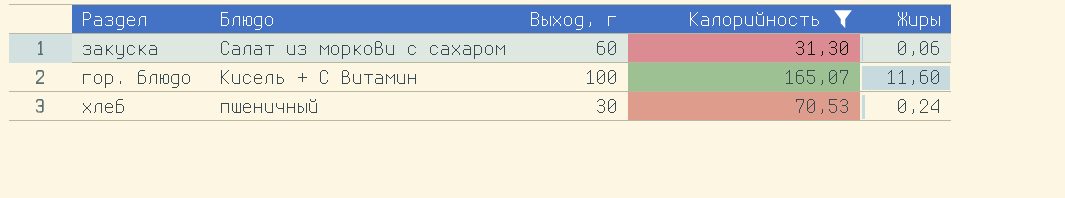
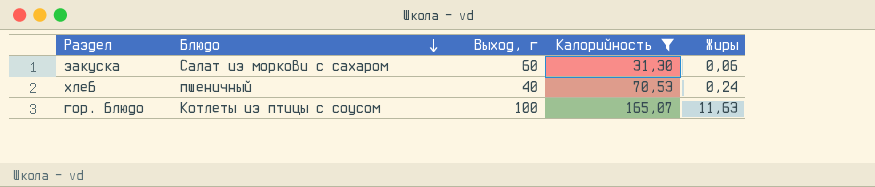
row order: none -> Блюдо descending
хлеб | Выход, г: 30 -> 40
гор. блюдо | Блюдо: Кисель + С витамин -> Котлеты из птицы с соусом
гор. блюдо | Жиры: 11,60 -> 11,63

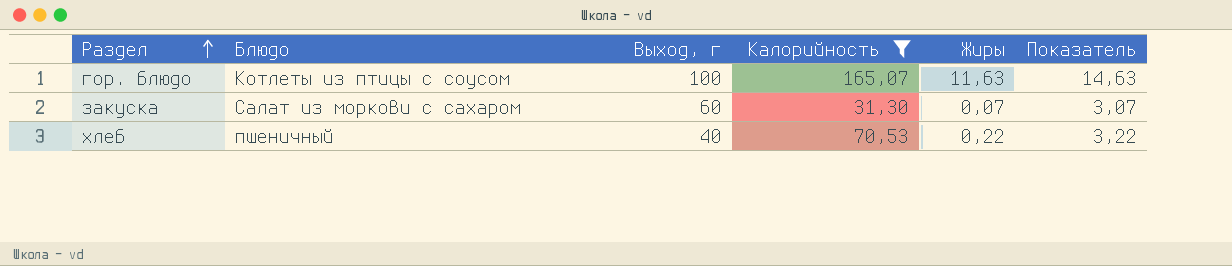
row order: Блюдо descending -> Раздел ascending
column Показатель | formula: none -> [Жиры] + 3
закуска | Жиры: 0,06 -> 0,07
хлеб | Жиры: 0,24 -> 0,22

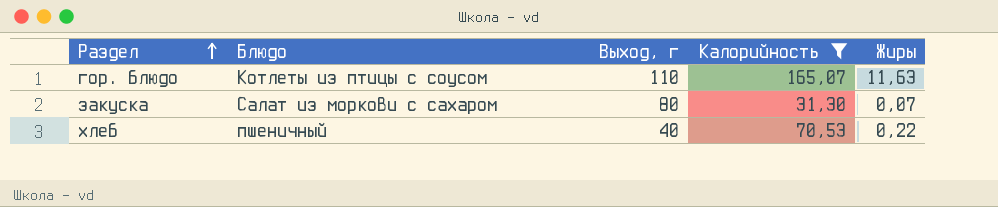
column Показатель | formula: [Жиры] + 3 -> none
гор. блюдо | Выход, г: 100 -> 110
закуска | Выход, г: 60 -> 80

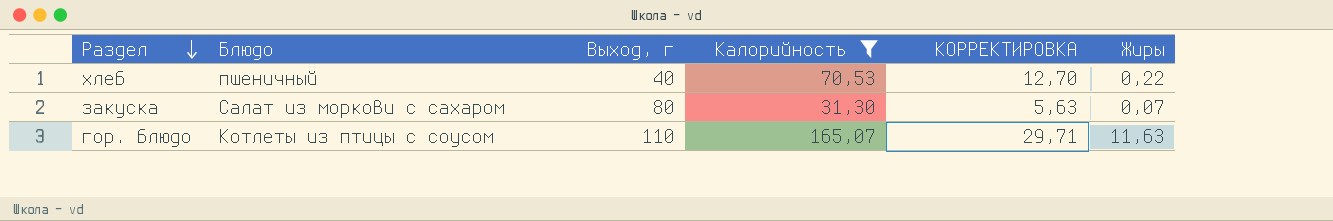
row order: Раздел ascending -> Раздел descending
column КОРРЕКТИРОВКА | formula: none -> [Калорийность] * 0,18

